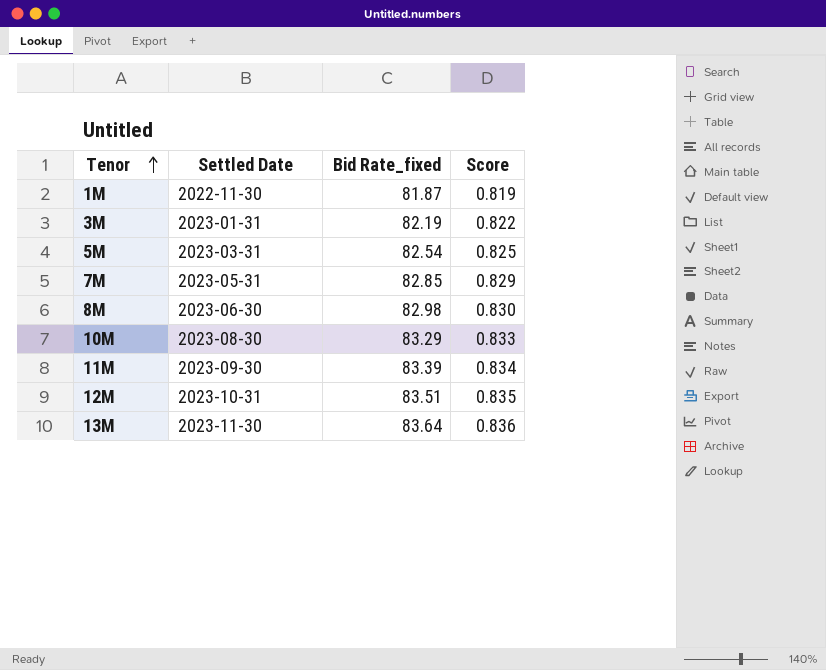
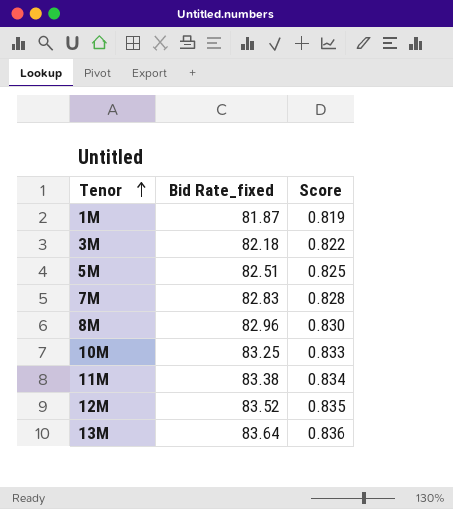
column Settled Date | position: 2 -> none
3M | Bid Rate_fixed: 82.19 -> 82.18
5M | Bid Rate_fixed: 82.54 -> 82.51
7M | Bid Rate_fixed: 82.85 -> 82.83
7M | Score: 0.829 -> 0.828
8M | Bid Rate_fixed: 82.98 -> 82.96
10M | Bid Rate_fixed: 83.29 -> 83.25
11M | Bid Rate_fixed: 83.39 -> 83.38
12M | Bid Rate_fixed: 83.51 -> 83.52

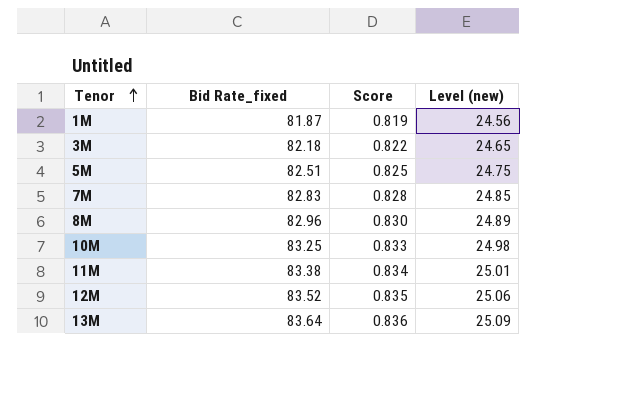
column Level (new) | formula: none -> [Bid Rate_fixed] * 0.3

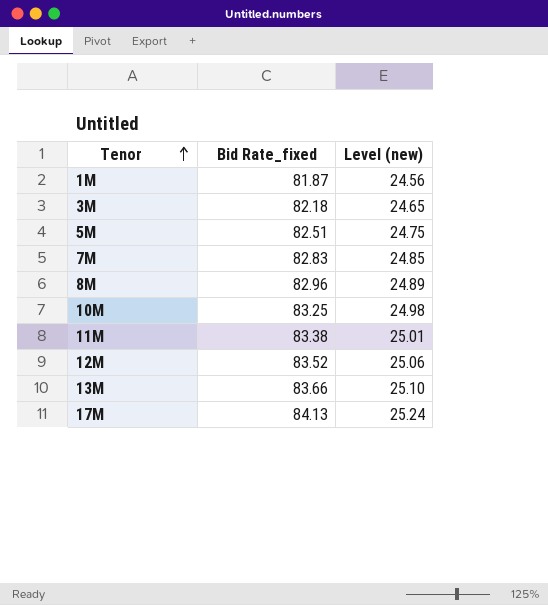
column Score | formula: [Bid Rate_fixed] * 0.01 -> none
13M | Bid Rate_fixed: 83.64 -> 83.66
13M | Level (new): 25.09 -> 25.10
row 17M: none -> 84.13 | 25.24

